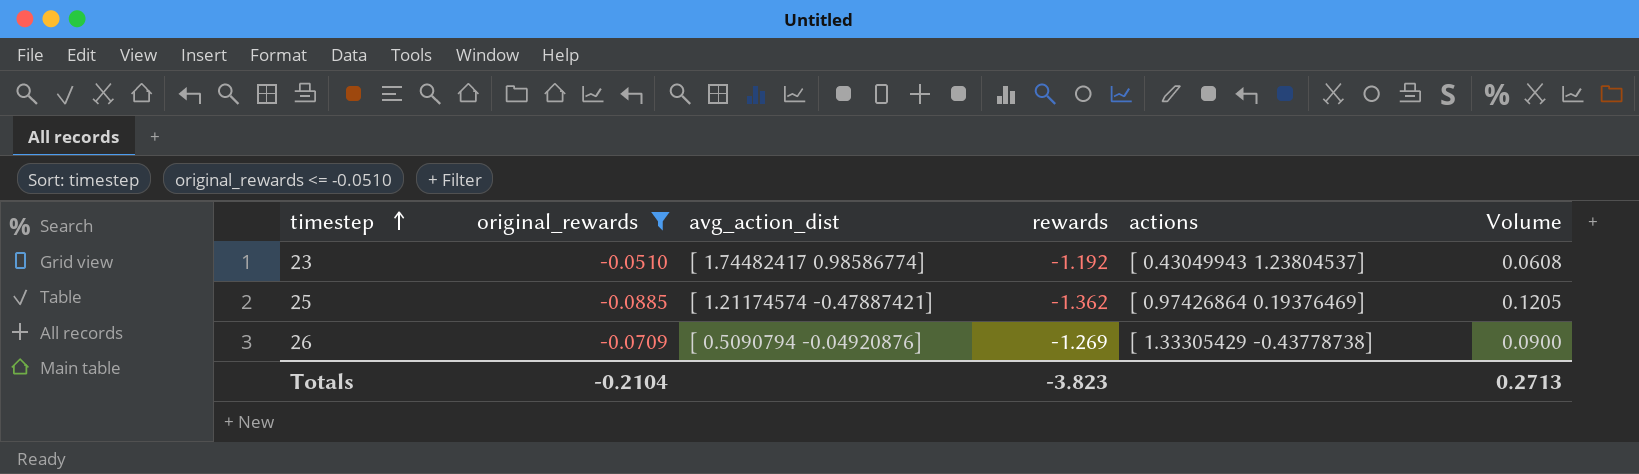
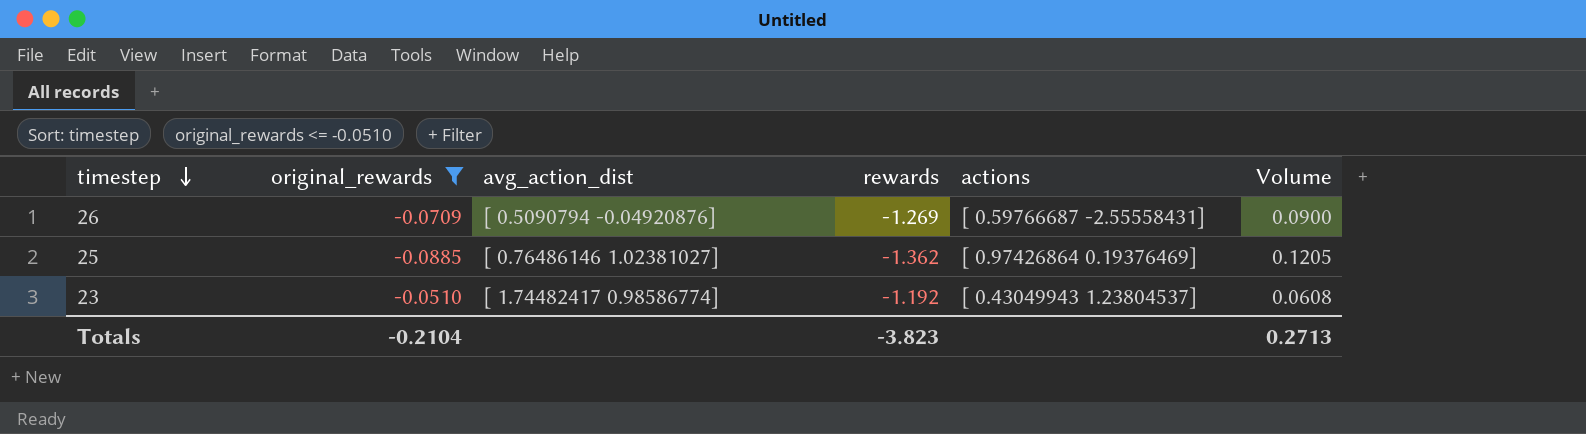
row order: timestep ascending -> timestep descending
26 | actions: [ 1.33305429 -0.43778738] -> [ 0.59766687 -2.55558431]
25 | avg_action_dist: [ 1.21174574 -0.47887421] -> [ 0.76486146 1.02381027]

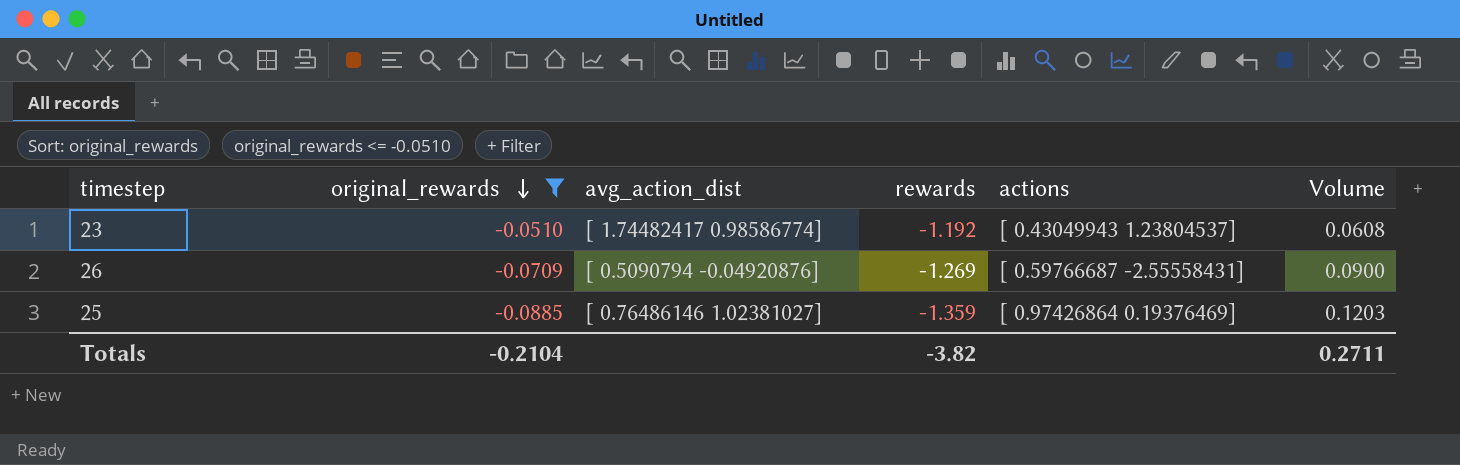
row order: timestep descending -> original_rewards descending
25 | rewards: -1.362 -> -1.359
25 | Volume: 0.1205 -> 0.1203
Totals | rewards: -3.823 -> -3.82
Totals | Volume: 0.2713 -> 0.2711

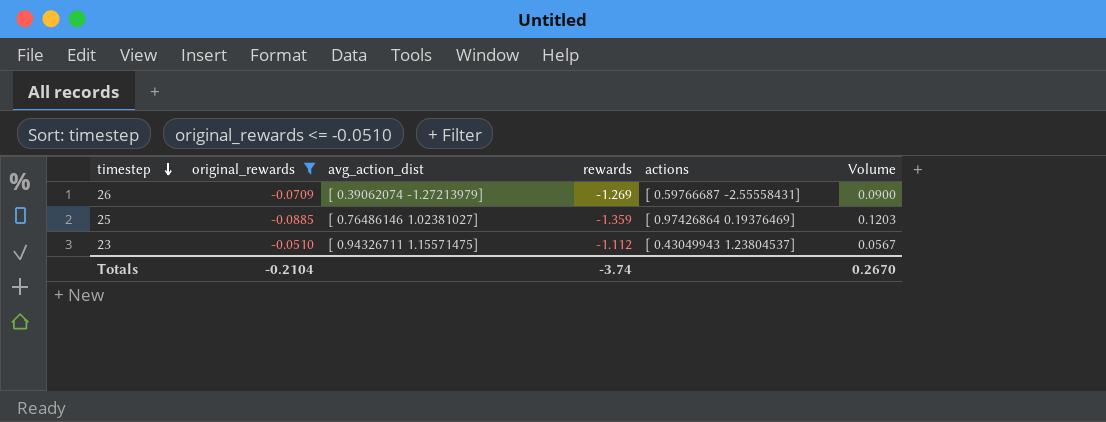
row order: original_rewards descending -> timestep descending
26 | avg_action_dist: [ 0.5090794 -0.04920876] -> [ 0.39062074 -1.27213979]
23 | avg_action_dist: [ 1.74482417 0.98586774] -> [ 0.94326711 1.15571475]
23 | rewards: -1.192 -> -1.112
23 | Volume: 0.0608 -> 0.0567
Totals | rewards: -3.82 -> -3.74
Totals | Volume: 0.2711 -> 0.2670

